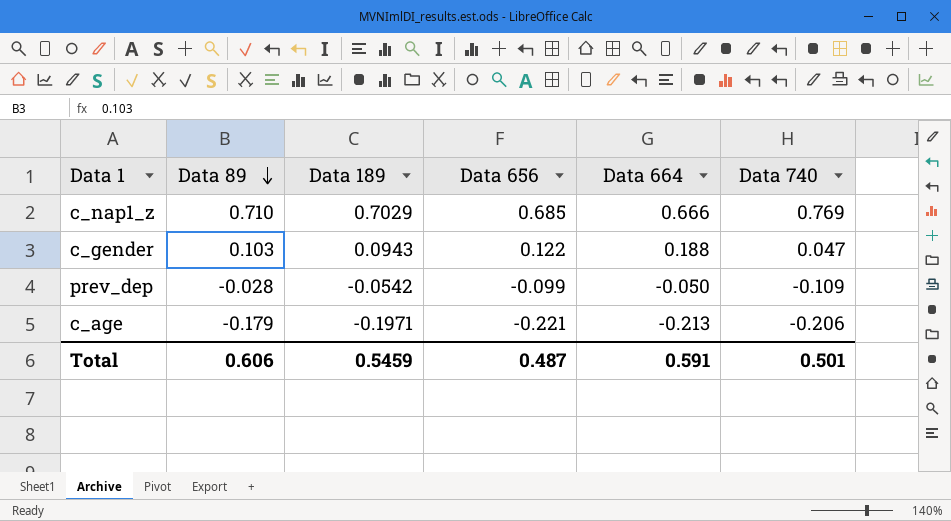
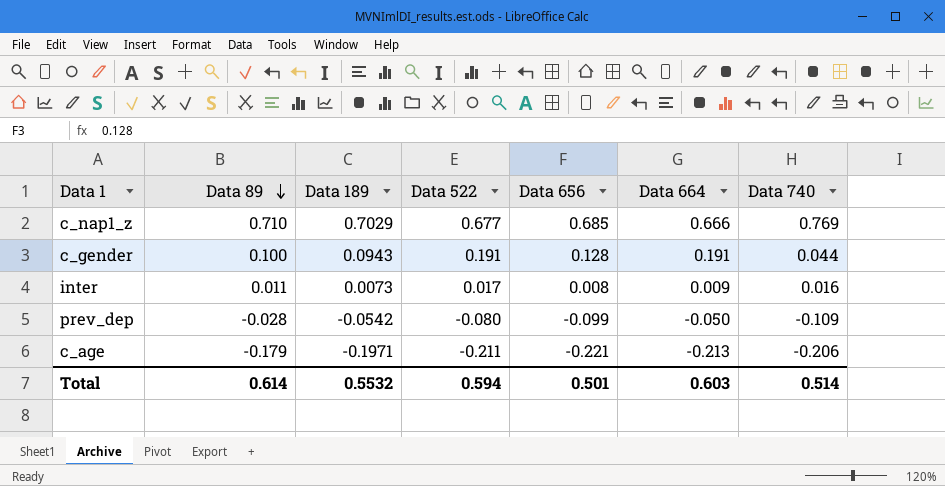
column Data 522 | position: none -> 4
c_gender | Data 89: 0.103 -> 0.100
c_gender | Data 656: 0.122 -> 0.128
c_gender | Data 664: 0.188 -> 0.191
c_gender | Data 740: 0.047 -> 0.044
row inter: none -> 0.011 | 0.0073 | 0.017 | 0.008 | 0.009 | 0.016
Total | Data 89: 0.606 -> 0.614
Total | Data 189: 0.5459 -> 0.5532
Total | Data 656: 0.487 -> 0.501
Total | Data 664: 0.591 -> 0.603
Total | Data 740: 0.501 -> 0.514

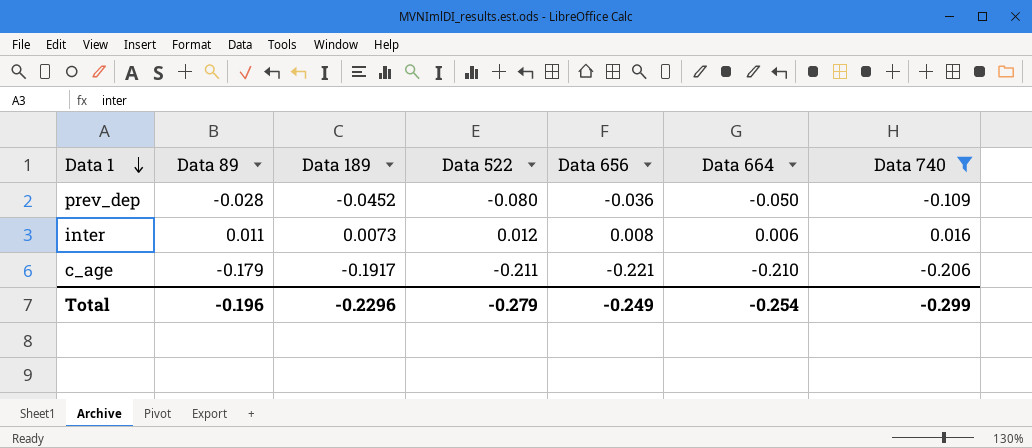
filter: none -> Data 740 <= 0.016
row order: Data 89 descending -> Data 1 descending
prev_dep | Data 189: -0.0542 -> -0.0452
prev_dep | Data 656: -0.099 -> -0.036
inter | Data 522: 0.017 -> 0.012
inter | Data 664: 0.009 -> 0.006
c_age | Data 189: -0.1971 -> -0.1917
c_age | Data 664: -0.213 -> -0.210
Total | Data 89: 0.614 -> -0.196
Total | Data 189: 0.5532 -> -0.2296
Total | Data 522: 0.594 -> -0.279
Total | Data 656: 0.501 -> -0.249
Total | Data 664: 0.603 -> -0.254
Total | Data 740: 0.514 -> -0.299

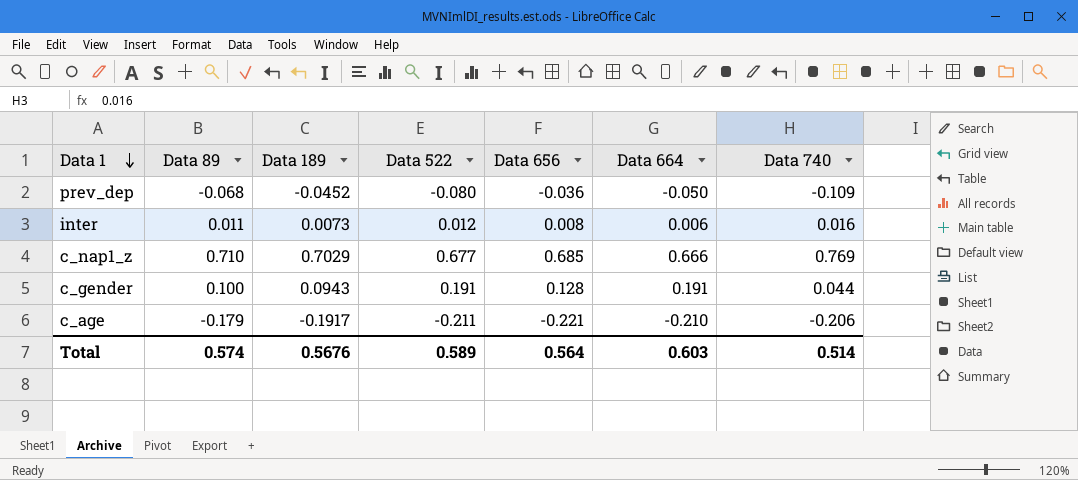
filter: Data 740 <= 0.016 -> none
prev_dep | Data 89: -0.028 -> -0.068
Total | Data 89: -0.196 -> 0.574
Total | Data 189: -0.2296 -> 0.5676
Total | Data 522: -0.279 -> 0.589
Total | Data 656: -0.249 -> 0.564
Total | Data 664: -0.254 -> 0.603
Total | Data 740: -0.299 -> 0.514

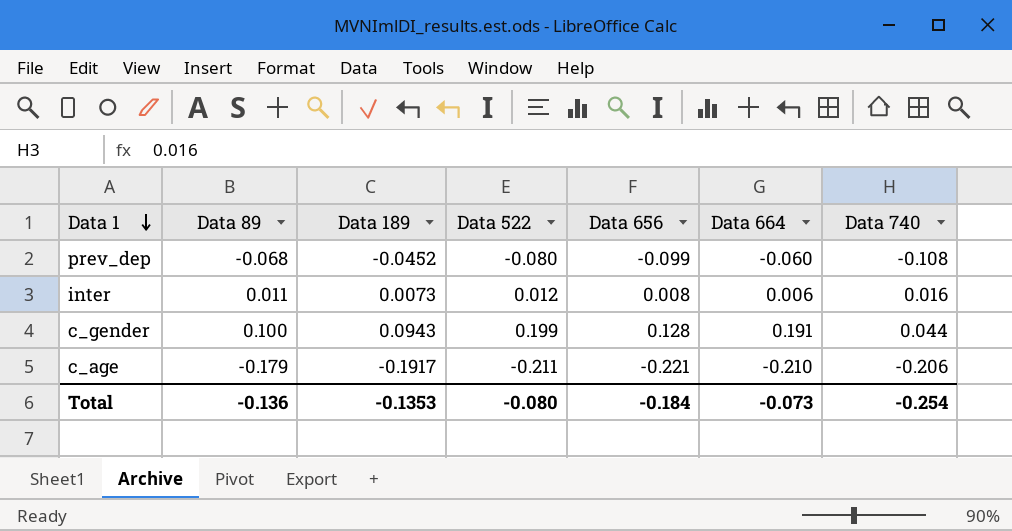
row c_nap1_z: 0.710 | 0.7029 | 0.677 | 0.685 | 0.666 | 0.769 -> none
prev_dep | Data 656: -0.036 -> -0.099
prev_dep | Data 664: -0.050 -> -0.060
prev_dep | Data 740: -0.109 -> -0.108
c_gender | Data 522: 0.191 -> 0.199
Total | Data 89: 0.574 -> -0.136
Total | Data 189: 0.5676 -> -0.1353
Total | Data 522: 0.589 -> -0.080
Total | Data 656: 0.564 -> -0.184
Total | Data 664: 0.603 -> -0.073
Total | Data 740: 0.514 -> -0.254

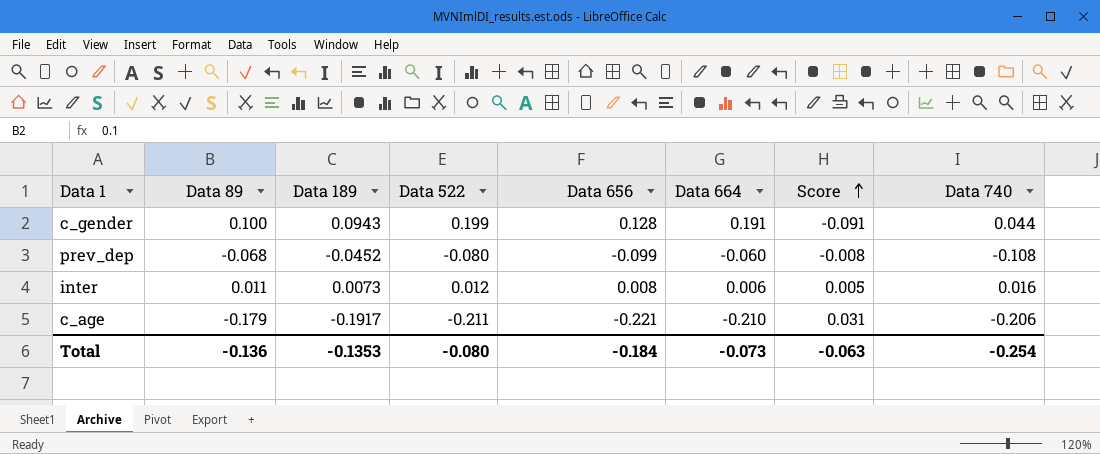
row order: Data 1 descending -> Score ascending
column Score | formula: none -> [Data 89] - [Data 664]

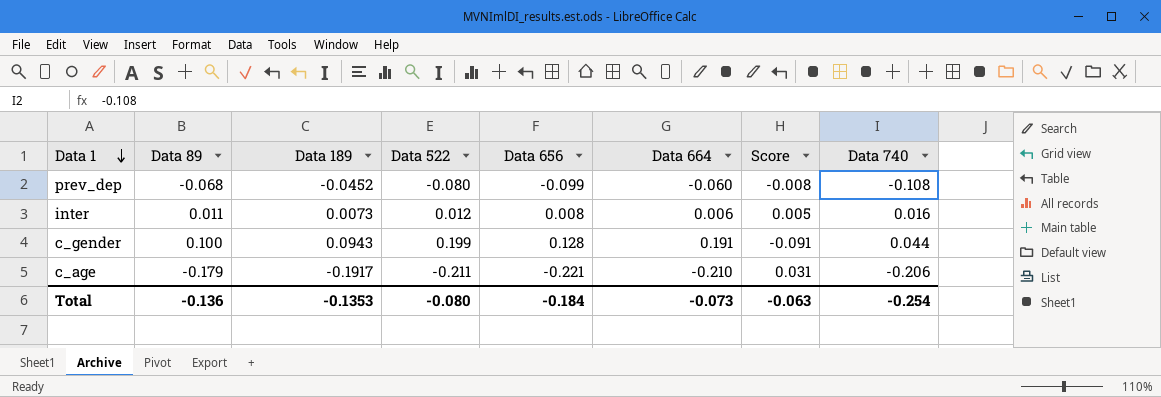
row order: Score ascending -> Data 1 descending

